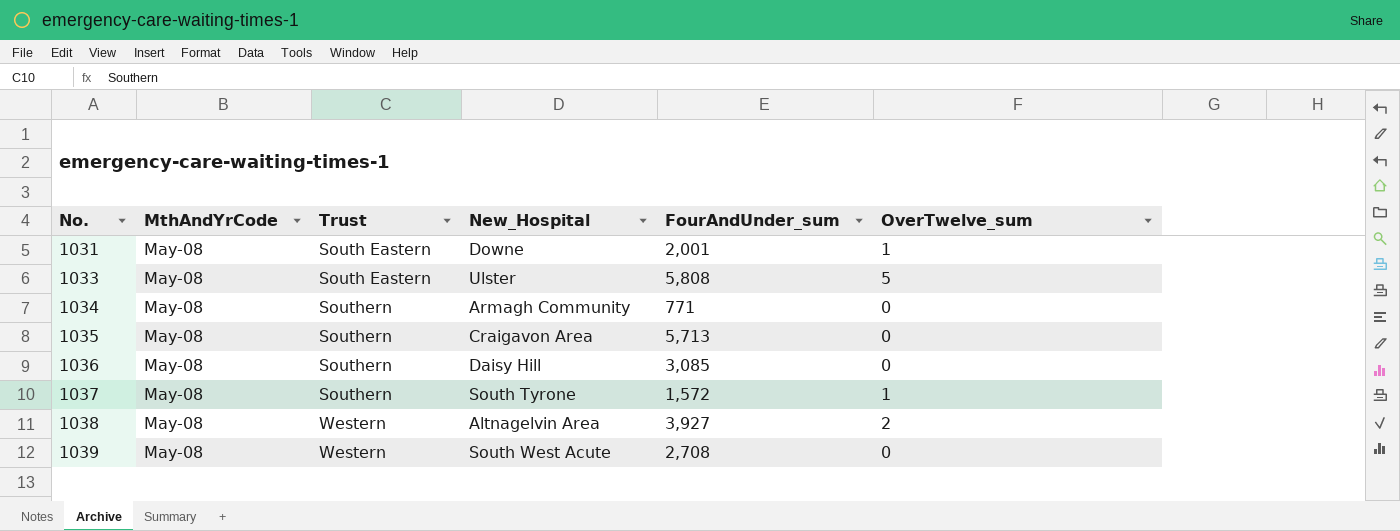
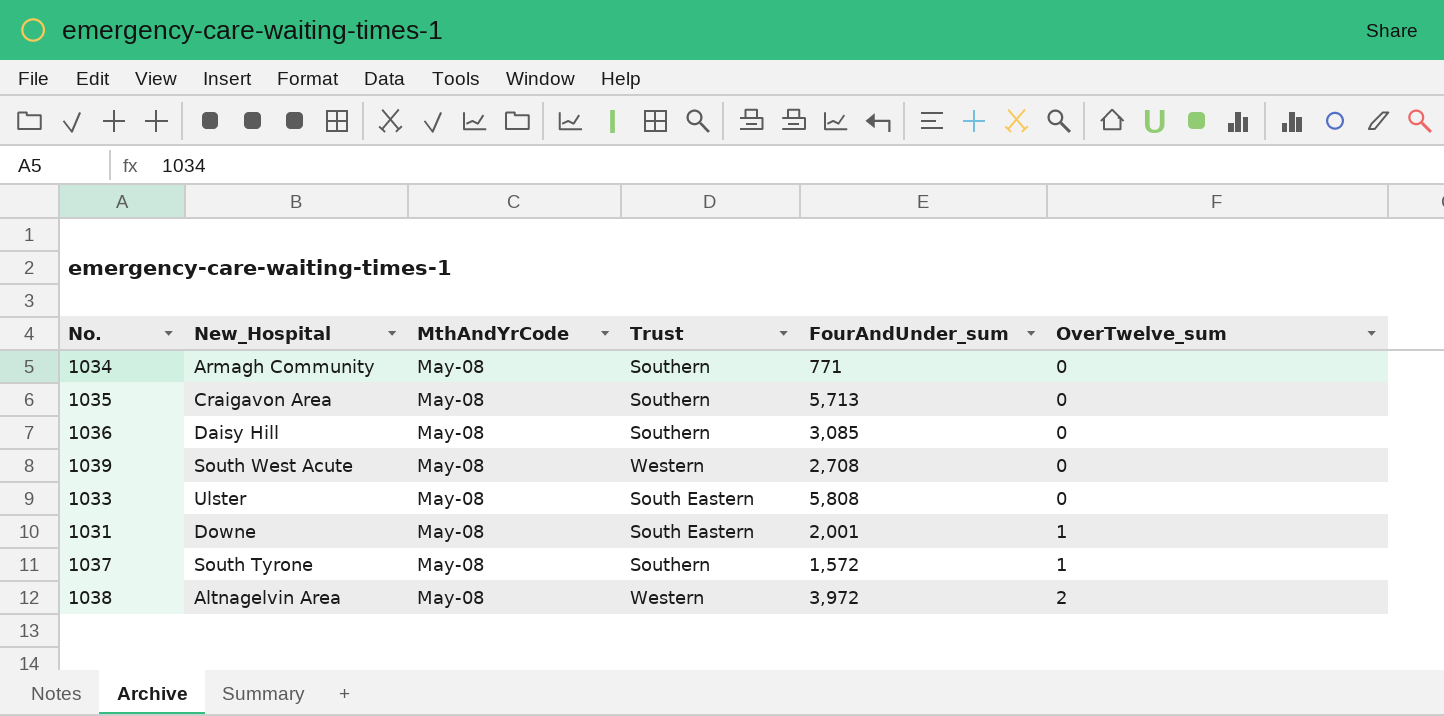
row order: No. ascending -> OverTwelve_sum ascending
column New_Hospital | position: 4 -> 2
1033 | OverTwelve_sum: 5 -> 0
1038 | FourAndUnder_sum: 3,927 -> 3,972

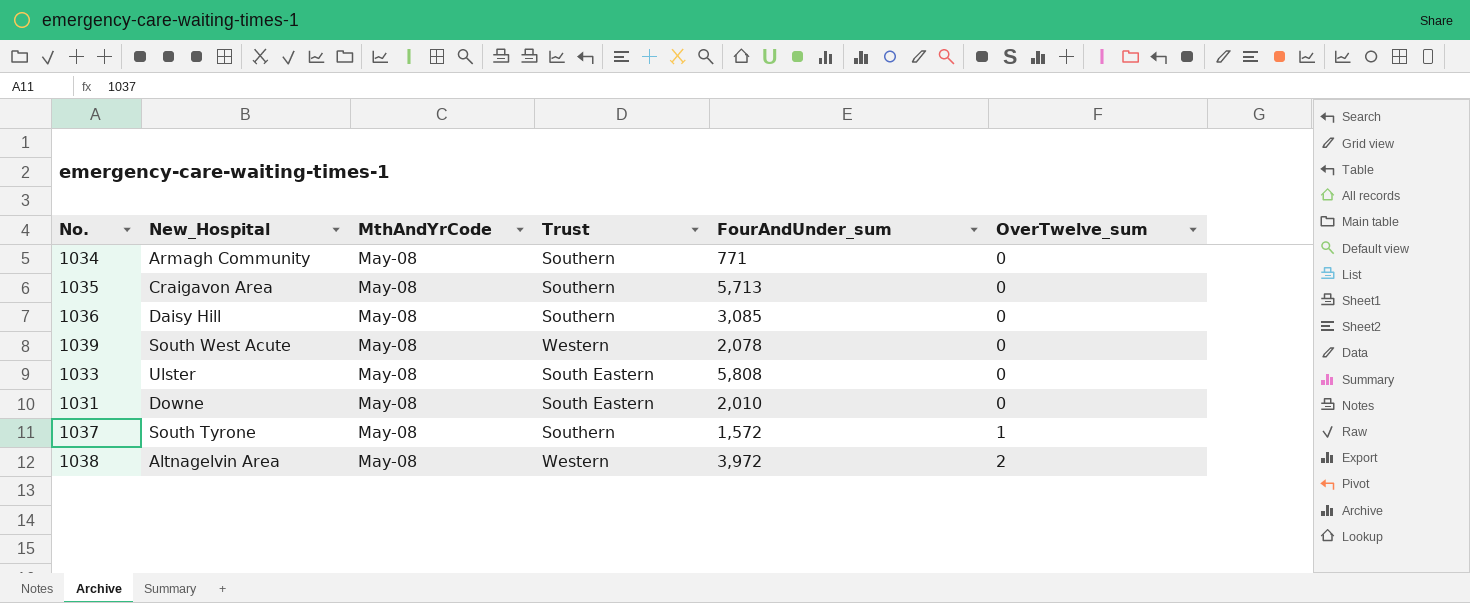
1039 | FourAndUnder_sum: 2,708 -> 2,078
1031 | FourAndUnder_sum: 2,001 -> 2,010
1031 | OverTwelve_sum: 1 -> 0

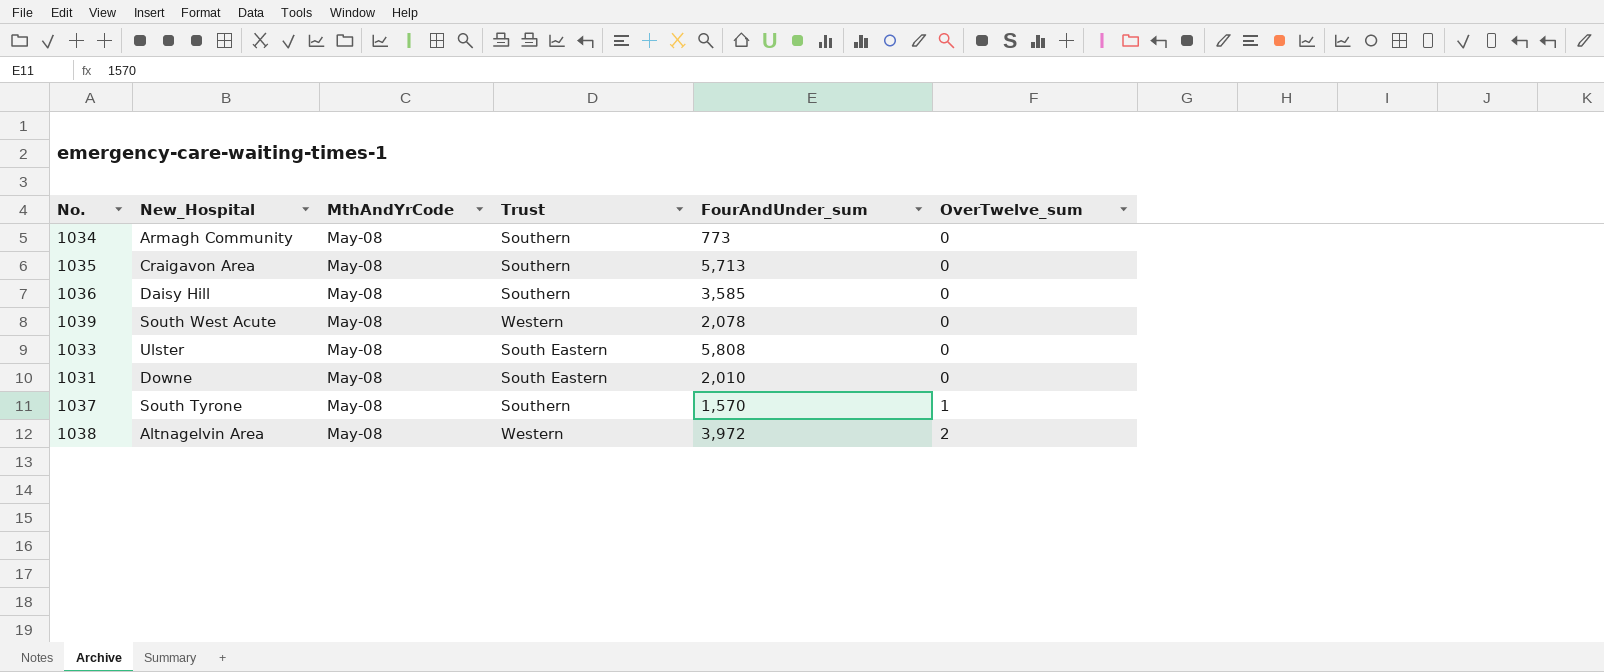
1034 | FourAndUnder_sum: 771 -> 773
1036 | FourAndUnder_sum: 3,085 -> 3,585
1037 | FourAndUnder_sum: 1,572 -> 1,570

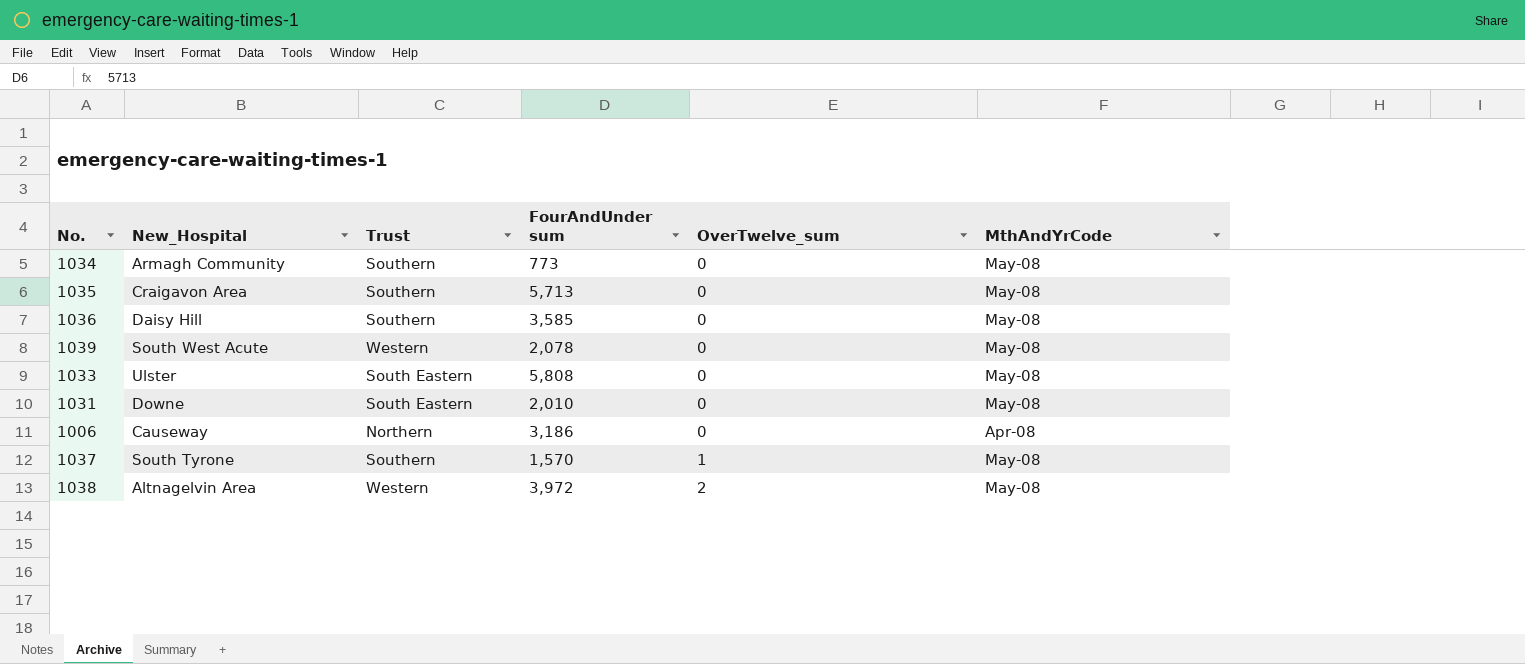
column name: FourAndUnder_sum -> FourAndUnder sum
column MthAndYrCode | position: 3 -> 6
row 1006: none -> Causeway | Northern | 3,186 | 0 | Apr-08

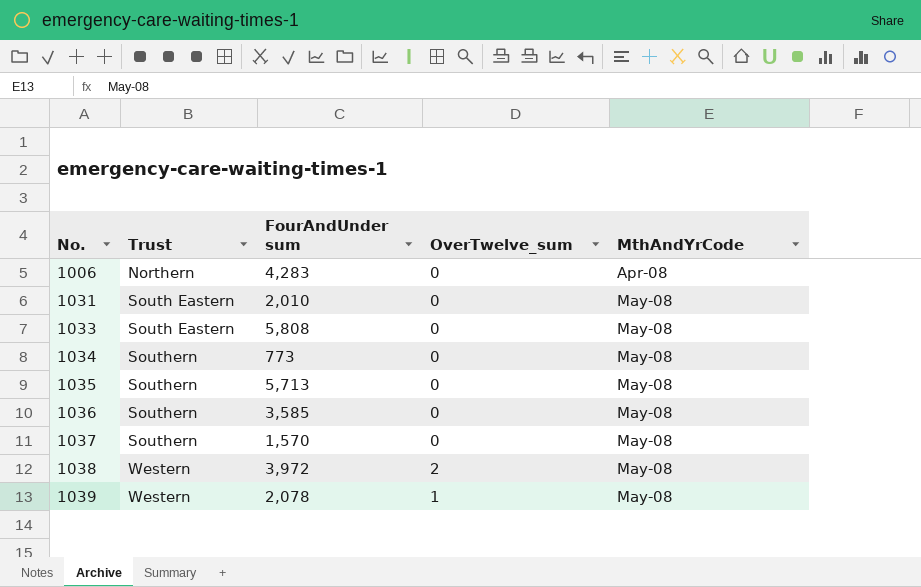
row order: OverTwelve_sum ascending -> No. ascending
column New_Hospital | position: 2 -> none
1006 | FourAndUnder sum: 3,186 -> 4,283
1037 | OverTwelve_sum: 1 -> 0
1039 | OverTwelve_sum: 0 -> 1

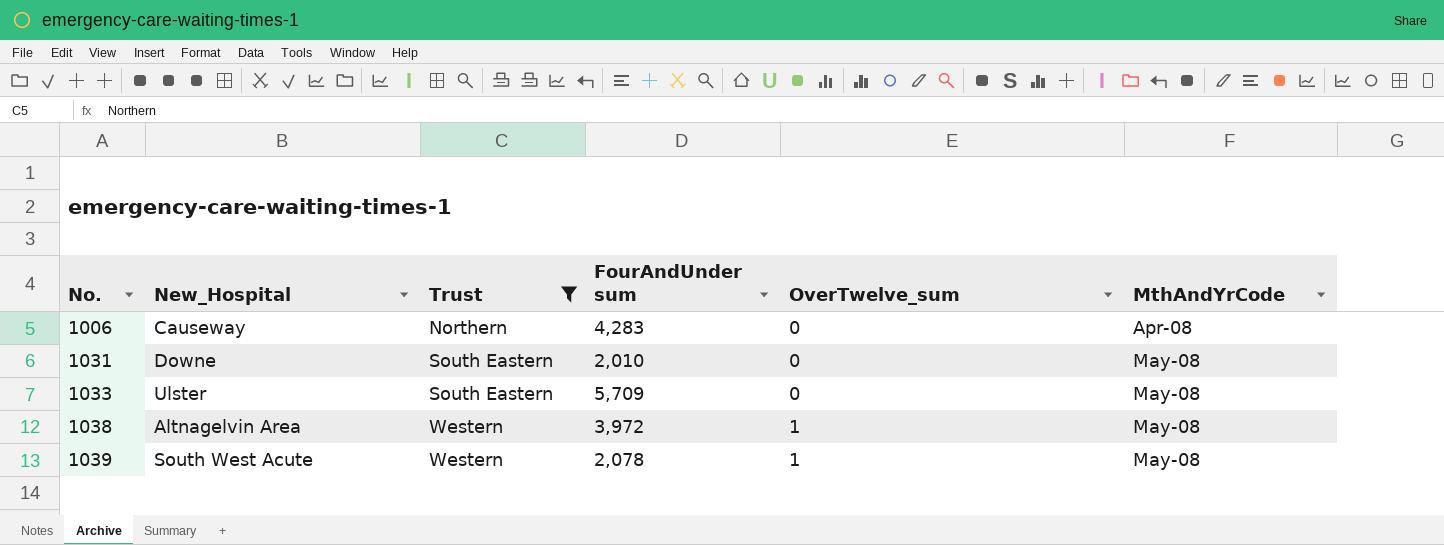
filter: none -> Trust != Southern
column New_Hospital | position: none -> 2
1033 | FourAndUnder sum: 5,808 -> 5,709
1038 | OverTwelve_sum: 2 -> 1

